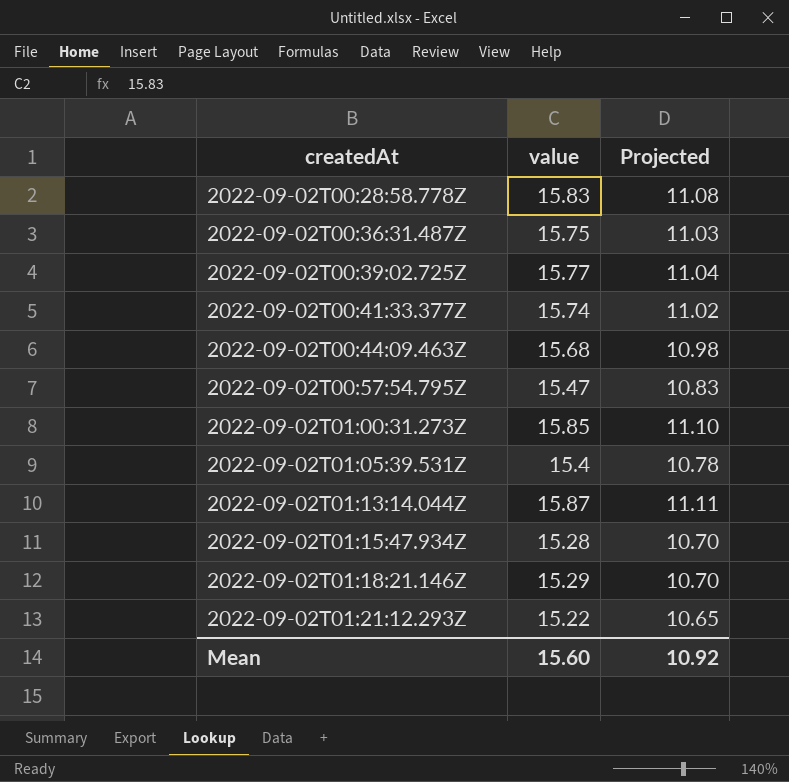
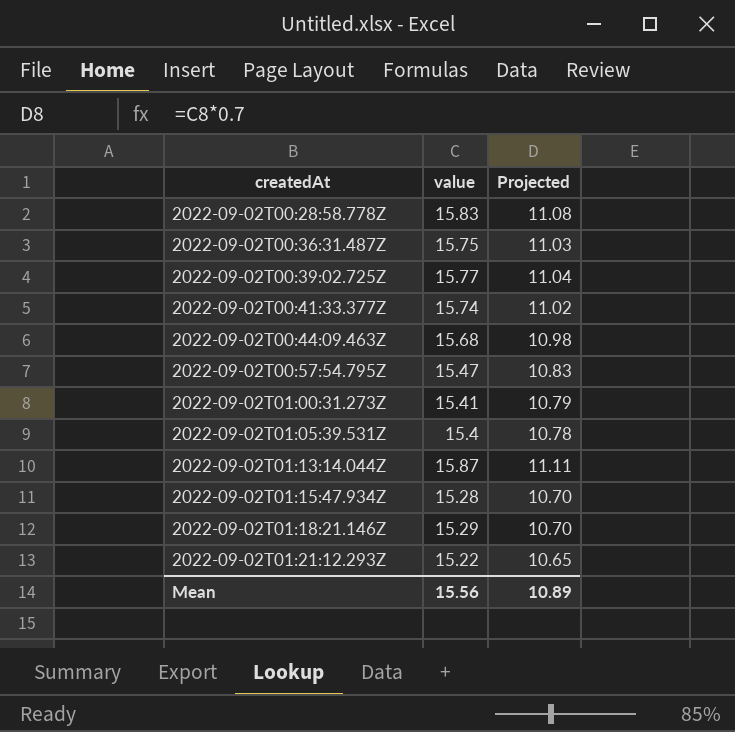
2022-09-02T01:00:31.273Z | value: 15.85 -> 15.41
2022-09-02T01:00:31.273Z | Projected: 11.10 -> 10.79
Mean | value: 15.60 -> 15.56
Mean | Projected: 10.92 -> 10.89

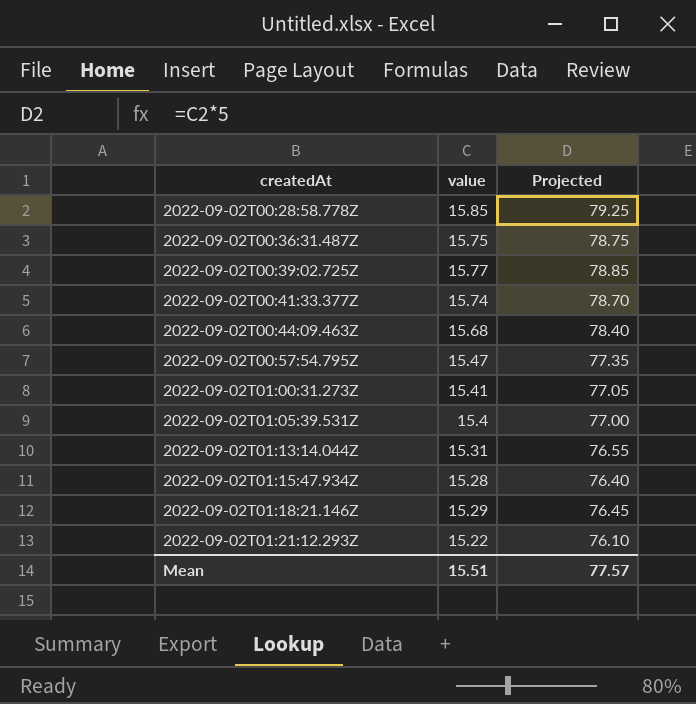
column Projected | formula: [value] * 0.7 -> [value] * 5
2022-09-02T00:28:58.778Z | value: 15.83 -> 15.85
2022-09-02T01:13:14.044Z | value: 15.87 -> 15.31
Mean | value: 15.56 -> 15.51
Mean | Projected: 10.89 -> 77.57

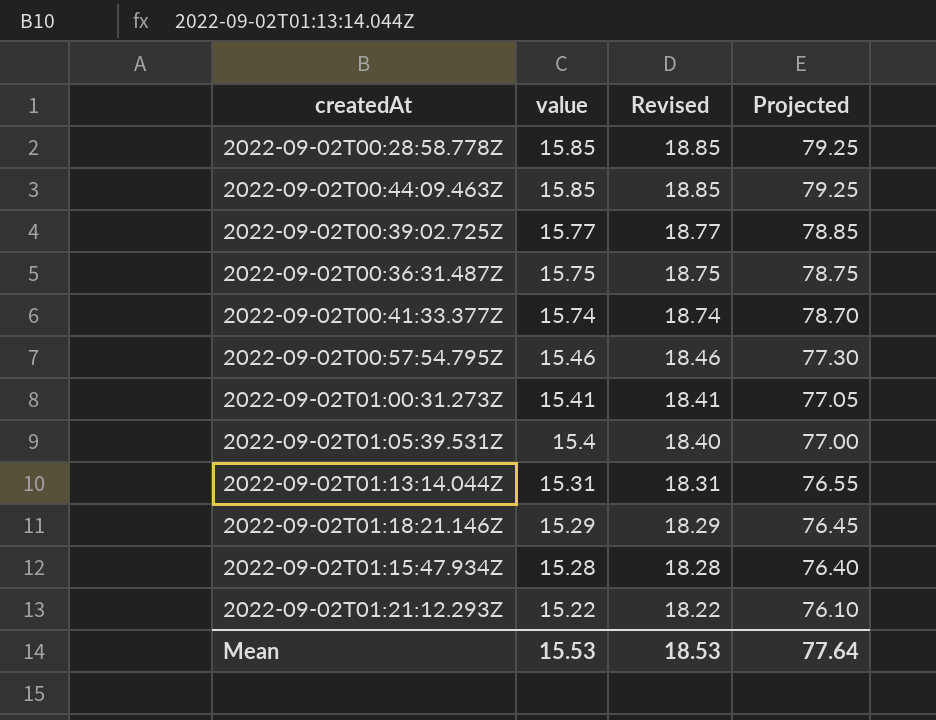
row order: createdAt ascending -> value descending
column Revised | formula: none -> [value] + 3
2022-09-02T00:44:09.463Z | value: 15.68 -> 15.85
2022-09-02T00:44:09.463Z | Projected: 78.40 -> 79.25
2022-09-02T00:57:54.795Z | value: 15.47 -> 15.46
2022-09-02T00:57:54.795Z | Projected: 77.35 -> 77.30
Mean | value: 15.51 -> 15.53
Mean | Projected: 77.57 -> 77.64

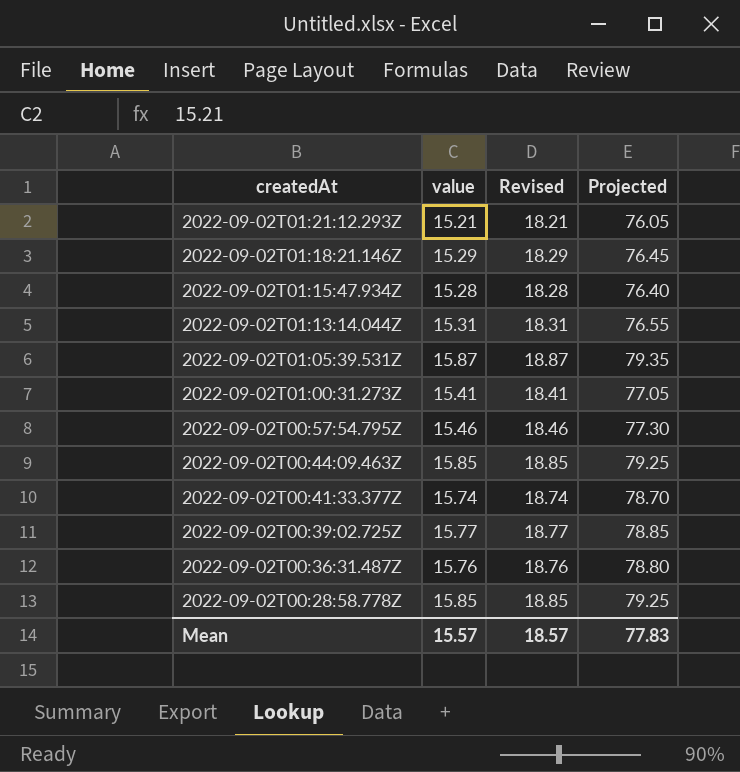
row order: value descending -> createdAt descending
2022-09-02T01:21:12.293Z | value: 15.22 -> 15.21
2022-09-02T01:21:12.293Z | Revised: 18.22 -> 18.21
2022-09-02T01:21:12.293Z | Projected: 76.10 -> 76.05
2022-09-02T01:05:39.531Z | value: 15.4 -> 15.87
2022-09-02T01:05:39.531Z | Revised: 18.40 -> 18.87
2022-09-02T01:05:39.531Z | Projected: 77.00 -> 79.35
2022-09-02T00:36:31.487Z | value: 15.75 -> 15.76
2022-09-02T00:36:31.487Z | Revised: 18.75 -> 18.76
2022-09-02T00:36:31.487Z | Projected: 78.75 -> 78.80
Mean | value: 15.53 -> 15.57
Mean | Revised: 18.53 -> 18.57
Mean | Projected: 77.64 -> 77.83

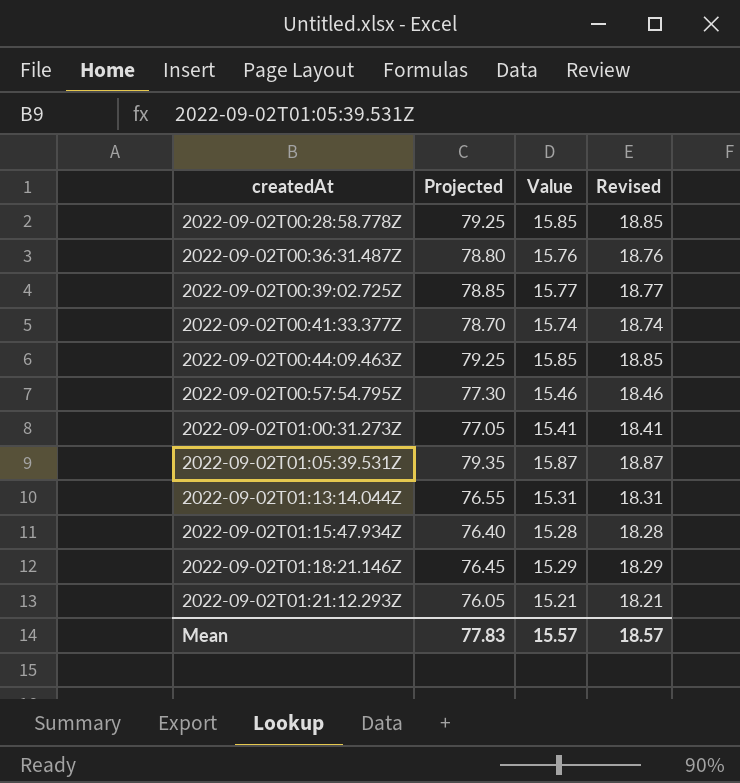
row order: createdAt descending -> createdAt ascending
column Projected | position: 4 -> 2
column name: value -> Value

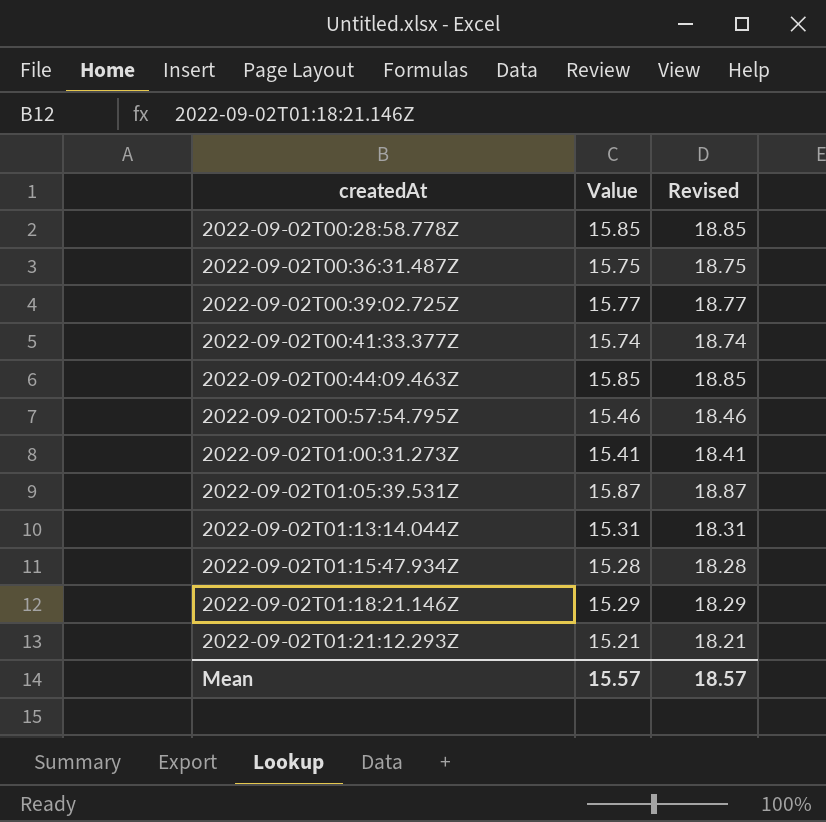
column Projected | formula: [Value] * 5 -> none
2022-09-02T00:36:31.487Z | Value: 15.76 -> 15.75
2022-09-02T00:36:31.487Z | Revised: 18.76 -> 18.75

